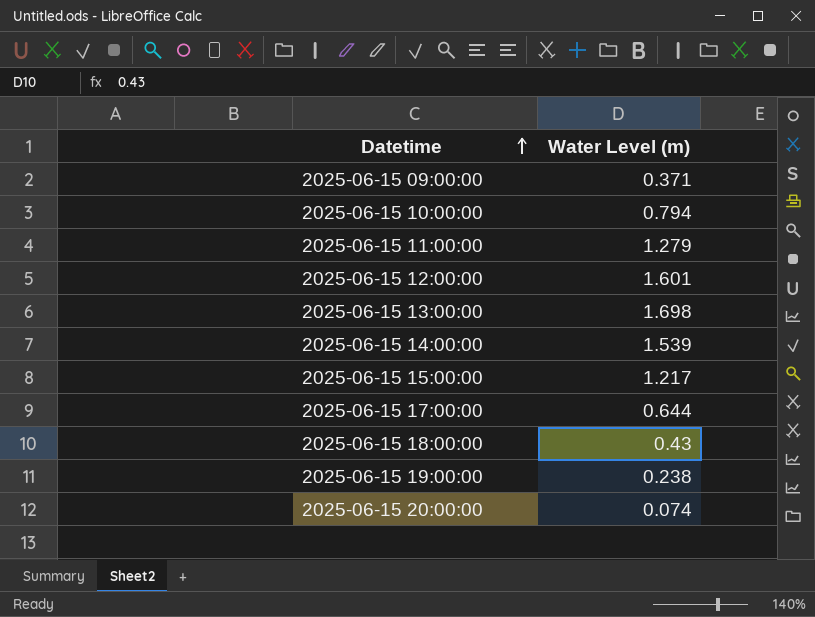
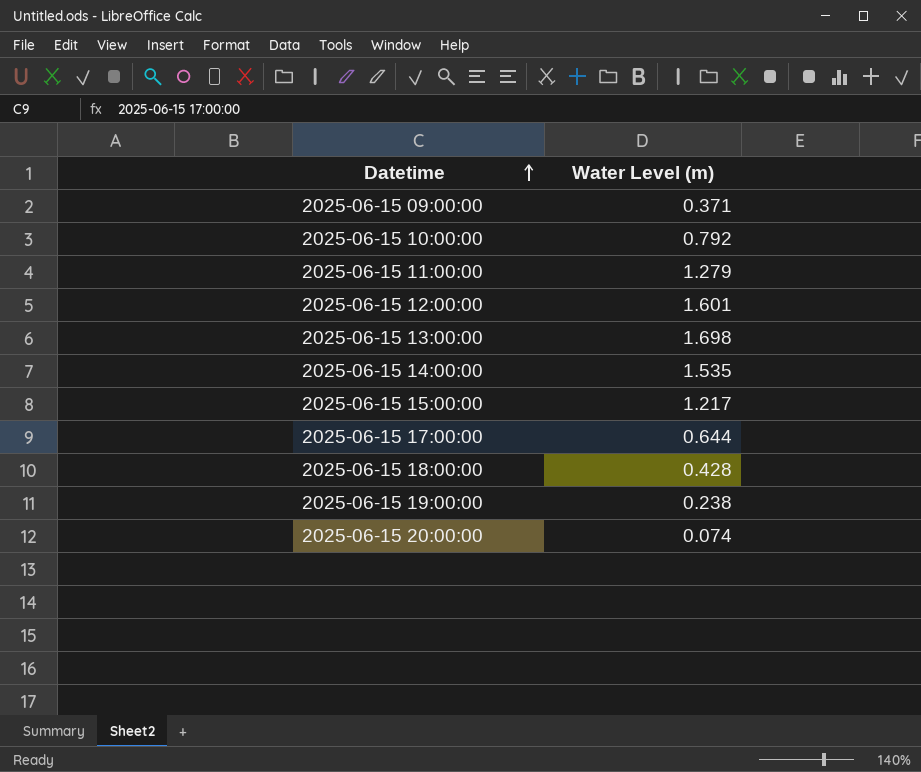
2025-06-15 10:00:00 | Water Level (m): 0.794 -> 0.792
2025-06-15 14:00:00 | Water Level (m): 1.539 -> 1.535
2025-06-15 18:00:00 | Water Level (m): 0.43 -> 0.428

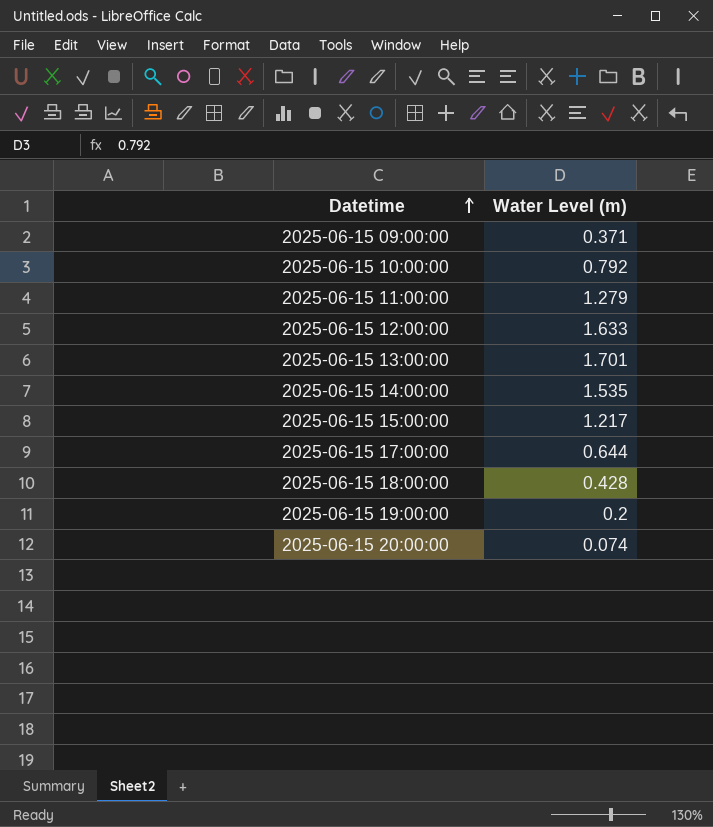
2025-06-15 12:00:00 | Water Level (m): 1.601 -> 1.633
2025-06-15 13:00:00 | Water Level (m): 1.698 -> 1.701
2025-06-15 19:00:00 | Water Level (m): 0.238 -> 0.2

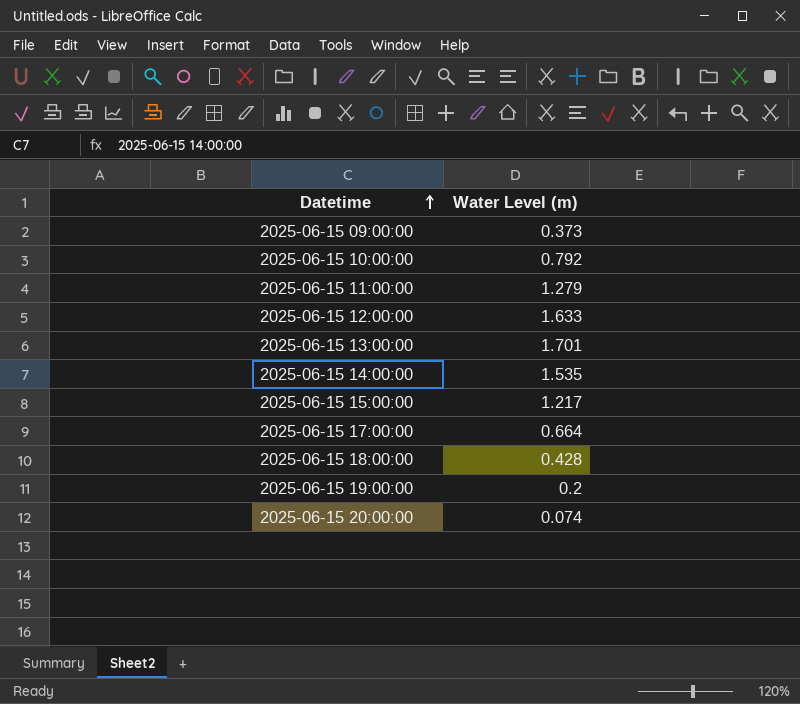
2025-06-15 09:00:00 | Water Level (m): 0.371 -> 0.373
2025-06-15 17:00:00 | Water Level (m): 0.644 -> 0.664

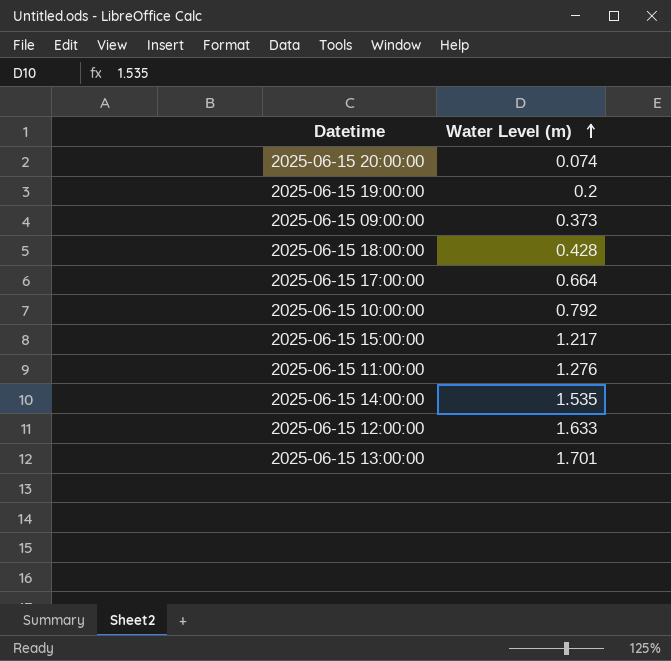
row order: Datetime ascending -> Water Level (m) ascending
2025-06-15 11:00:00 | Water Level (m): 1.279 -> 1.276

